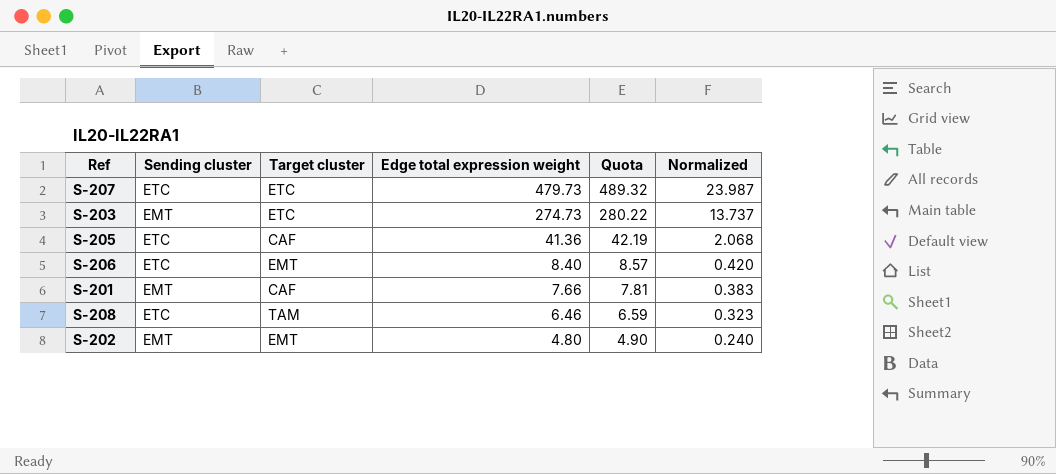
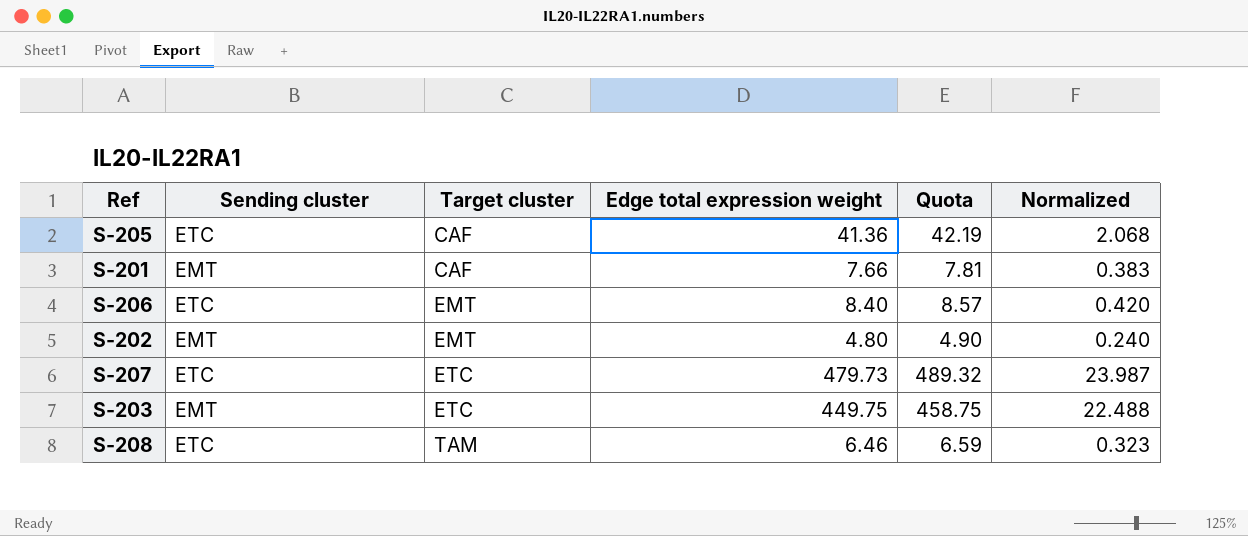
row order: Edge total expression weight descending -> Target cluster ascending
S-203 | Edge total expression weight: 274.73 -> 449.75
S-203 | Quota: 280.22 -> 458.75
S-203 | Normalized: 13.737 -> 22.488

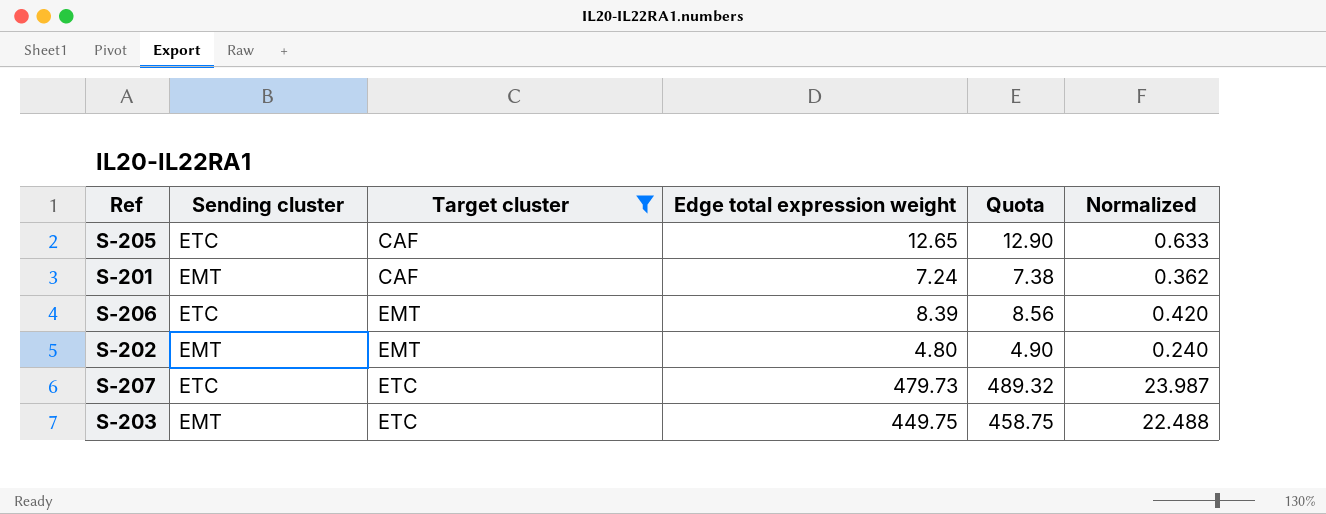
filter: none -> Target cluster != TAM
S-205 | Edge total expression weight: 41.36 -> 12.65
S-205 | Quota: 42.19 -> 12.90
S-205 | Normalized: 2.068 -> 0.633
S-201 | Edge total expression weight: 7.66 -> 7.24
S-201 | Quota: 7.81 -> 7.38
S-201 | Normalized: 0.383 -> 0.362
S-206 | Edge total expression weight: 8.40 -> 8.39
S-206 | Quota: 8.57 -> 8.56

